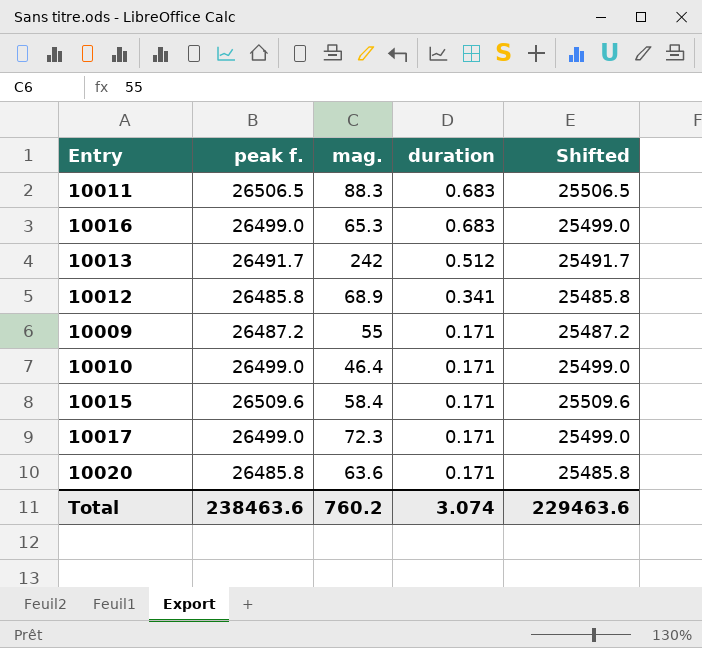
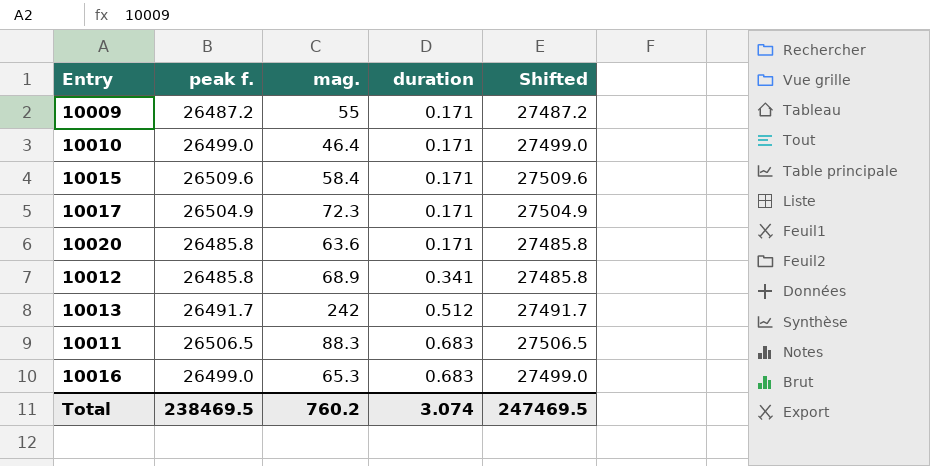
row order: duration descending -> duration ascending
column Shifted | formula: [peak f.] - 1000 -> [peak f.] + 1000
10017 | peak f.: 26499.0 -> 26504.9
Total | peak f.: 238463.6 -> 238469.5
Total | Shifted: 229463.6 -> 247469.5

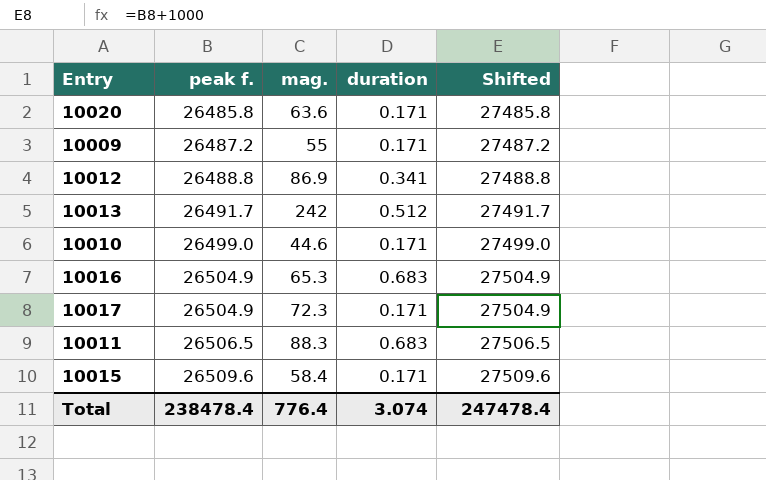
row order: duration ascending -> peak f. ascending
10012 | peak f.: 26485.8 -> 26488.8
10012 | mag.: 68.9 -> 86.9
10012 | Shifted: 27485.8 -> 27488.8
10010 | mag.: 46.4 -> 44.6
10016 | peak f.: 26499.0 -> 26504.9
10016 | Shifted: 27499.0 -> 27504.9
Total | peak f.: 238469.5 -> 238478.4
Total | mag.: 760.2 -> 776.4
Total | Shifted: 247469.5 -> 247478.4

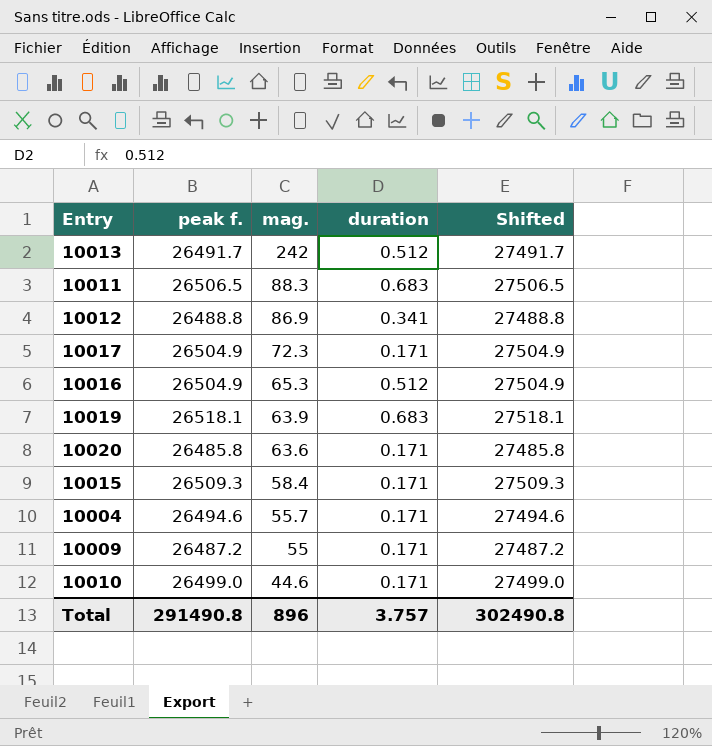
row order: peak f. ascending -> mag. descending
10016 | duration: 0.683 -> 0.512
row 10019: none -> 26518.1 | 63.9 | 0.683 | 27518.1
10015 | peak f.: 26509.6 -> 26509.3
10015 | Shifted: 27509.6 -> 27509.3
row 10004: none -> 26494.6 | 55.7 | 0.171 | 27494.6
Total | peak f.: 238478.4 -> 291490.8
Total | mag.: 776.4 -> 896
Total | duration: 3.074 -> 3.757
Total | Shifted: 247478.4 -> 302490.8

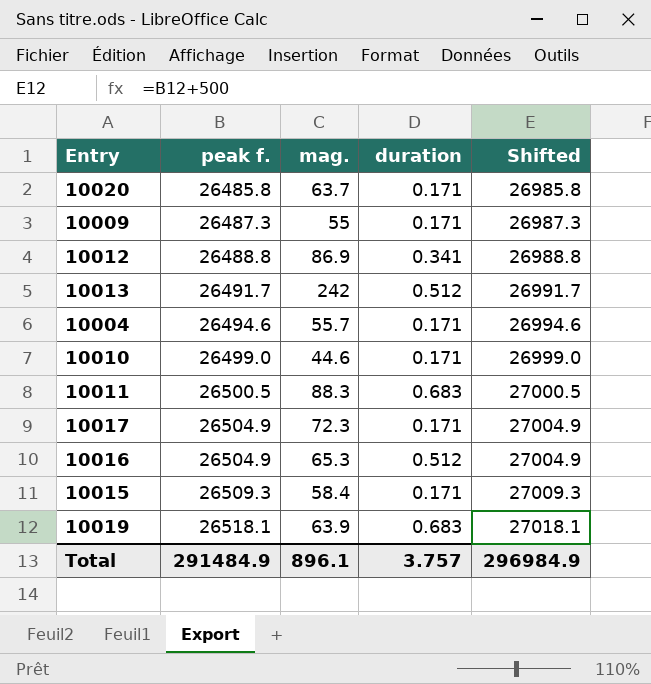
row order: mag. descending -> peak f. ascending
column Shifted | formula: [peak f.] + 1000 -> [peak f.] + 500
10020 | mag.: 63.6 -> 63.7
10009 | peak f.: 26487.2 -> 26487.3
10011 | peak f.: 26506.5 -> 26500.5
Total | peak f.: 291490.8 -> 291484.9
Total | mag.: 896 -> 896.1
Total | Shifted: 302490.8 -> 296984.9

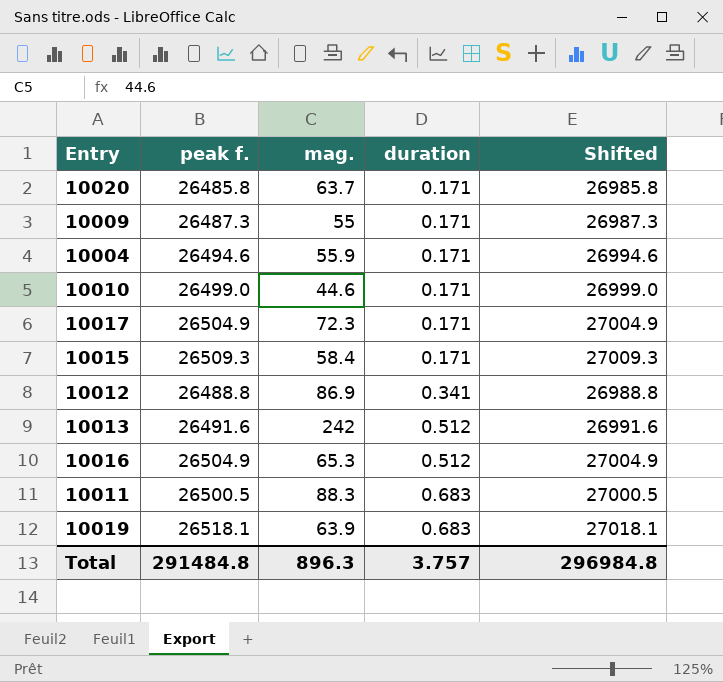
row order: peak f. ascending -> duration ascending
10004 | mag.: 55.7 -> 55.9
10013 | peak f.: 26491.7 -> 26491.6
10013 | Shifted: 26991.7 -> 26991.6
Total | peak f.: 291484.9 -> 291484.8
Total | mag.: 896.1 -> 896.3
Total | Shifted: 296984.9 -> 296984.8

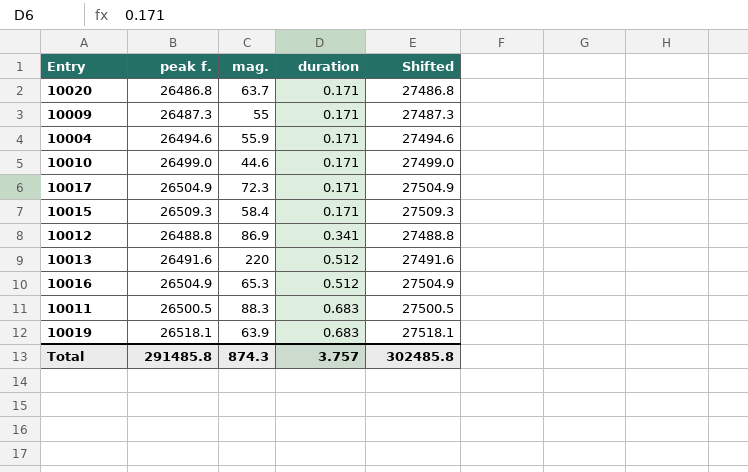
column Shifted | formula: [peak f.] + 500 -> [peak f.] + 1000
10020 | peak f.: 26485.8 -> 26486.8
10013 | mag.: 242 -> 220
Total | peak f.: 291484.8 -> 291485.8
Total | mag.: 896.3 -> 874.3
Total | Shifted: 296984.8 -> 302485.8

